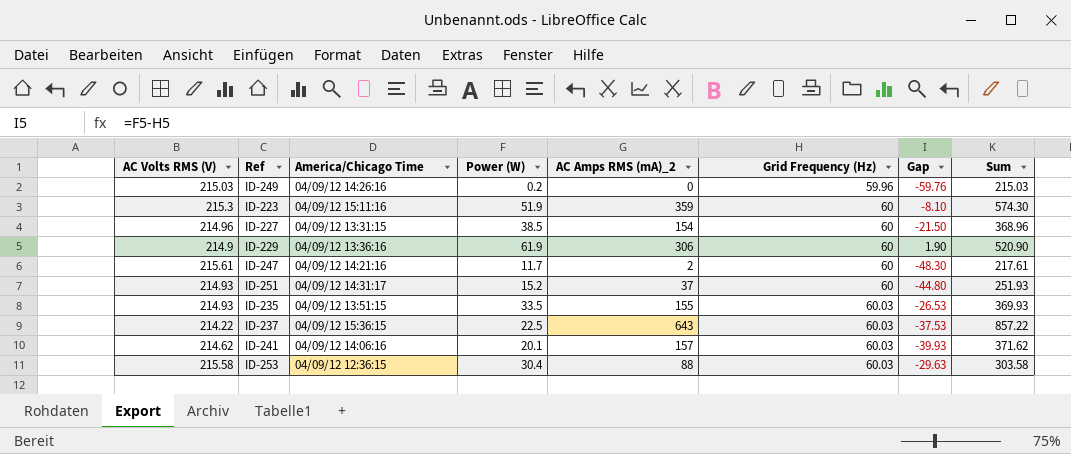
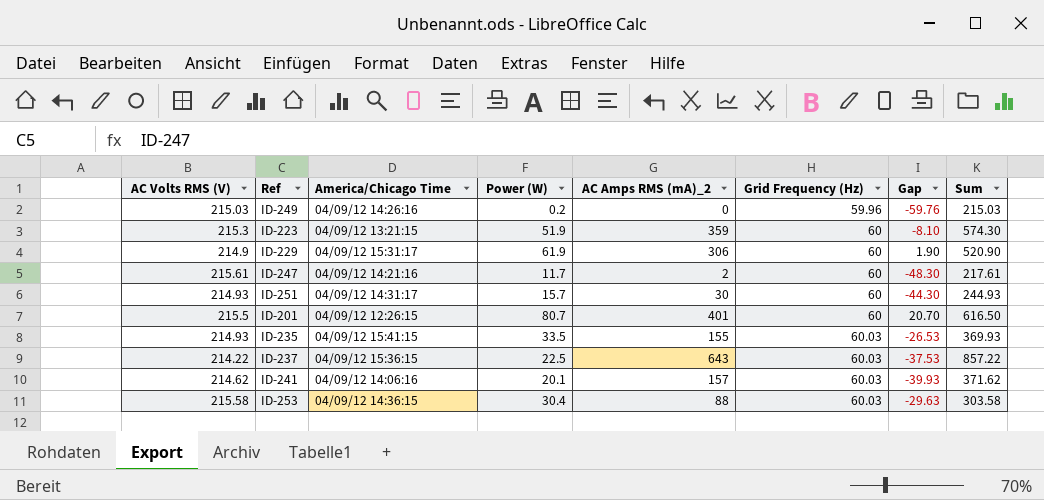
row ID-227: 214.96 | 04/09/12 13:31:15 | 38.5 | 154 | 60 | -21.50 | 368.96 -> none
ID-223 | America/Chicago Time: 04/09/12 15:11:16 -> 04/09/12 13:21:15
ID-229 | America/Chicago Time: 04/09/12 13:36:16 -> 04/09/12 15:31:17
ID-251 | Power (W): 15.2 -> 15.7
ID-251 | AC Amps RMS (mA)_2: 37 -> 30
ID-251 | Gap: -44.80 -> -44.30
ID-251 | Sum: 251.93 -> 244.93
row ID-201: none -> 215.5 | 04/09/12 12:26:15 | 80.7 | 401 | 60 | 20.70 | 616.50
ID-235 | America/Chicago Time: 04/09/12 13:51:15 -> 04/09/12 15:41:15
ID-253 | America/Chicago Time: 04/09/12 12:36:15 -> 04/09/12 14:36:15

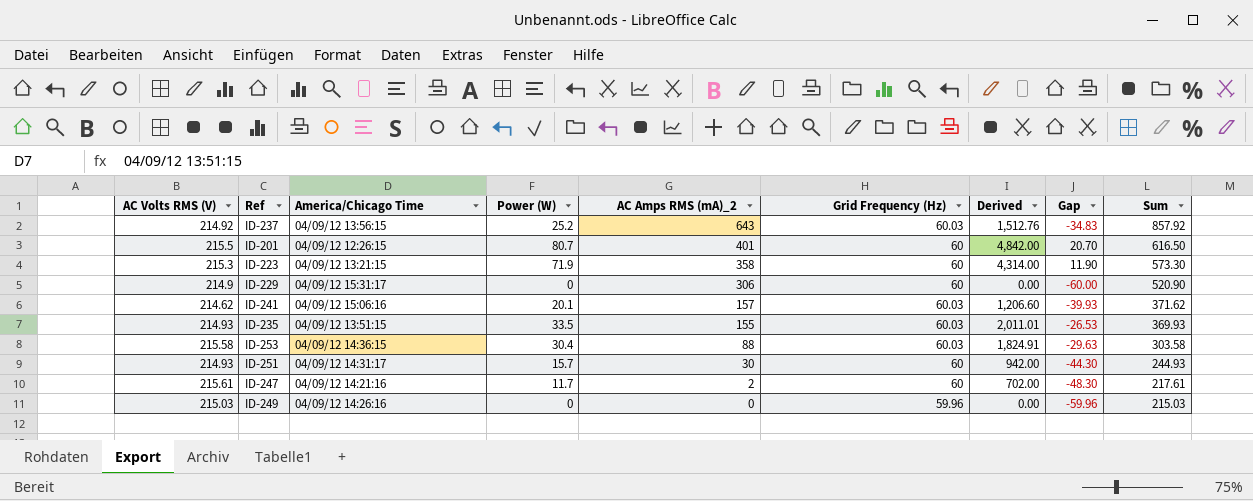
row order: Grid Frequency (Hz) ascending -> AC Amps RMS (mA)_2 descending
column Derived | formula: none -> [Power (W)] * [Grid Frequency (Hz)]
ID-237 | AC Volts RMS (V): 214.22 -> 214.92
ID-237 | America/Chicago Time: 04/09/12 15:36:15 -> 04/09/12 13:56:15
ID-237 | Power (W): 22.5 -> 25.2
ID-237 | Gap: -37.53 -> -34.83
ID-237 | Sum: 857.22 -> 857.92
ID-223 | Power (W): 51.9 -> 71.9
ID-223 | AC Amps RMS (mA)_2: 359 -> 358
ID-223 | Gap: -8.10 -> 11.90
ID-223 | Sum: 574.30 -> 573.30
ID-229 | Power (W): 61.9 -> 0
ID-229 | Gap: 1.90 -> -60.00
ID-241 | America/Chicago Time: 04/09/12 14:06:16 -> 04/09/12 15:06:16
ID-235 | America/Chicago Time: 04/09/12 15:41:15 -> 04/09/12 13:51:15
ID-249 | Power (W): 0.2 -> 0
ID-249 | Gap: -59.76 -> -59.96

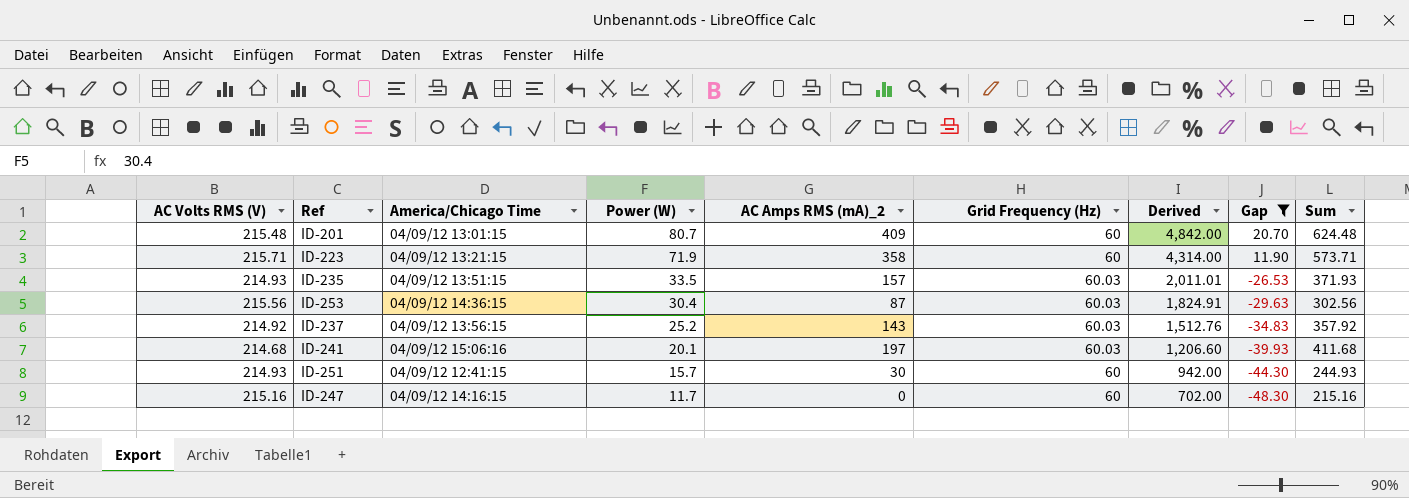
filter: none -> Gap >= -48.30
row order: AC Amps RMS (mA)_2 descending -> Power (W) descending
ID-201 | AC Volts RMS (V): 215.5 -> 215.48
ID-201 | America/Chicago Time: 04/09/12 12:26:15 -> 04/09/12 13:01:15
ID-201 | AC Amps RMS (mA)_2: 401 -> 409
ID-201 | Sum: 616.50 -> 624.48
ID-223 | AC Volts RMS (V): 215.3 -> 215.71
ID-223 | Sum: 573.30 -> 573.71
ID-235 | AC Amps RMS (mA)_2: 155 -> 157
ID-235 | Sum: 369.93 -> 371.93
ID-253 | AC Volts RMS (V): 215.58 -> 215.56
ID-253 | AC Amps RMS (mA)_2: 88 -> 87
ID-253 | Sum: 303.58 -> 302.56
ID-237 | AC Amps RMS (mA)_2: 643 -> 143
ID-237 | Sum: 857.92 -> 357.92
ID-241 | AC Volts RMS (V): 214.62 -> 214.68
ID-241 | AC Amps RMS (mA)_2: 157 -> 197
ID-241 | Sum: 371.62 -> 411.68
ID-251 | America/Chicago Time: 04/09/12 14:31:17 -> 04/09/12 12:41:15
ID-247 | AC Volts RMS (V): 215.61 -> 215.16
ID-247 | America/Chicago Time: 04/09/12 14:21:16 -> 04/09/12 14:16:15
ID-247 | AC Amps RMS (mA)_2: 2 -> 0
ID-247 | Sum: 217.61 -> 215.16

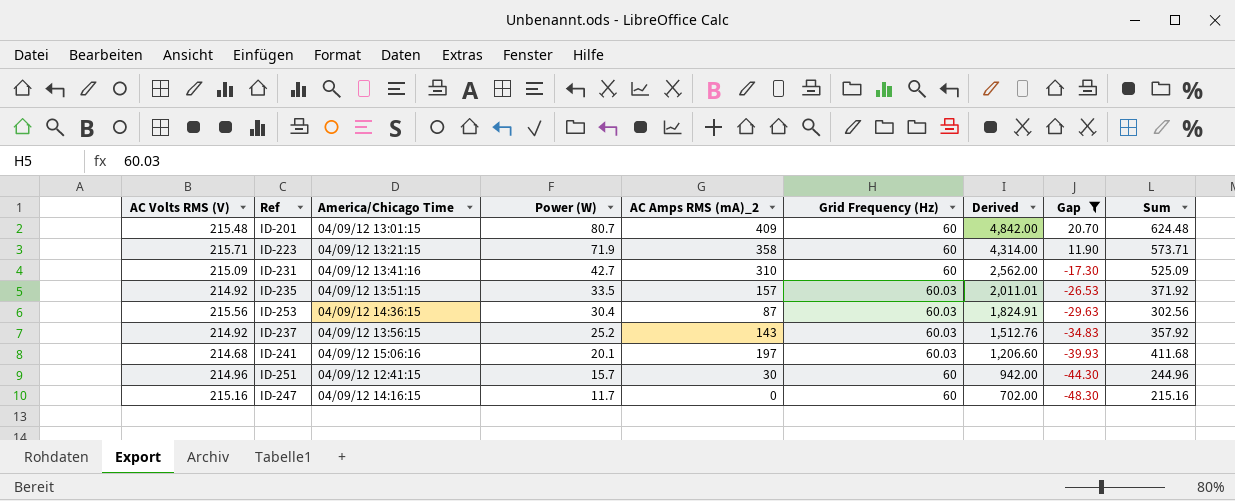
row ID-231: none -> 215.09 | 04/09/12 13:41:16 | 42.7 | 310 | 60 | 2,562.00 | -17.30 | 525.09
ID-235 | AC Volts RMS (V): 214.93 -> 214.92
ID-235 | Sum: 371.93 -> 371.92
ID-251 | AC Volts RMS (V): 214.93 -> 214.96
ID-251 | Sum: 244.93 -> 244.96

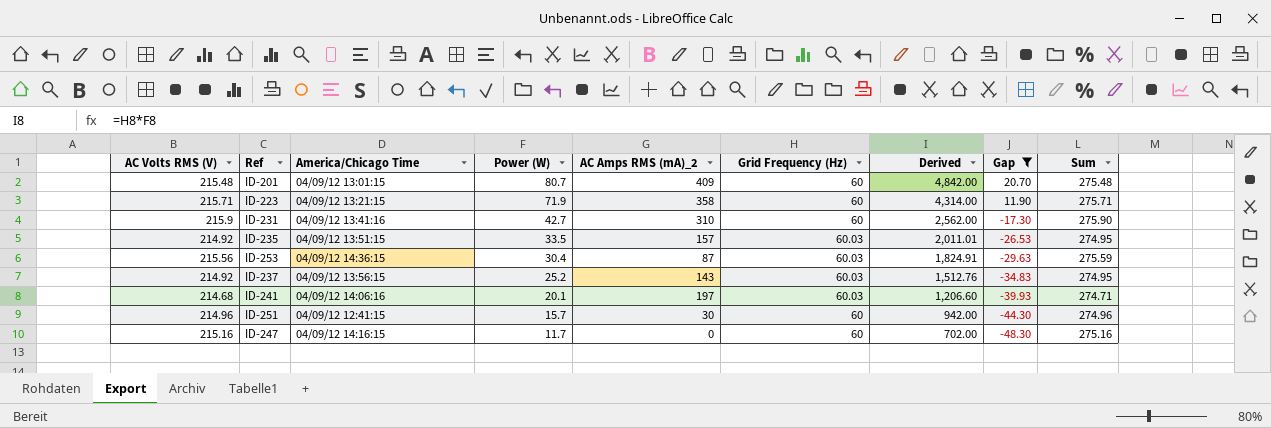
column Sum | formula: [AC Volts RMS (V)] + [AC Amps RMS (mA)_2] -> [AC Volts RMS (V)] + [Grid Frequency (Hz)]
ID-231 | AC Volts RMS (V): 215.09 -> 215.9
ID-241 | America/Chicago Time: 04/09/12 15:06:16 -> 04/09/12 14:06:16

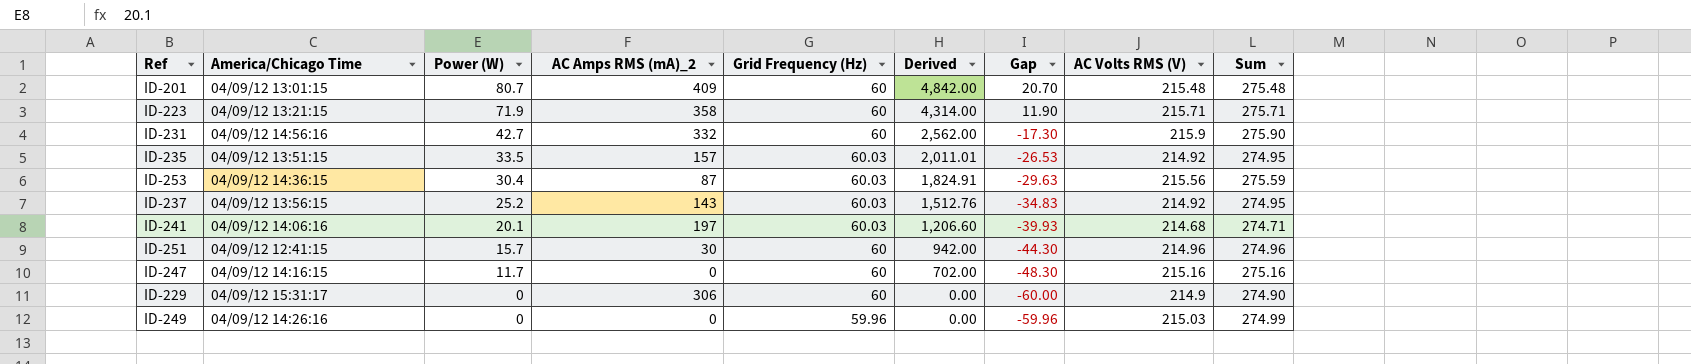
filter: Gap >= -48.30 -> none
column AC Volts RMS (V) | position: 1 -> 8
ID-231 | America/Chicago Time: 04/09/12 13:41:16 -> 04/09/12 14:56:16
ID-231 | AC Amps RMS (mA)_2: 310 -> 332

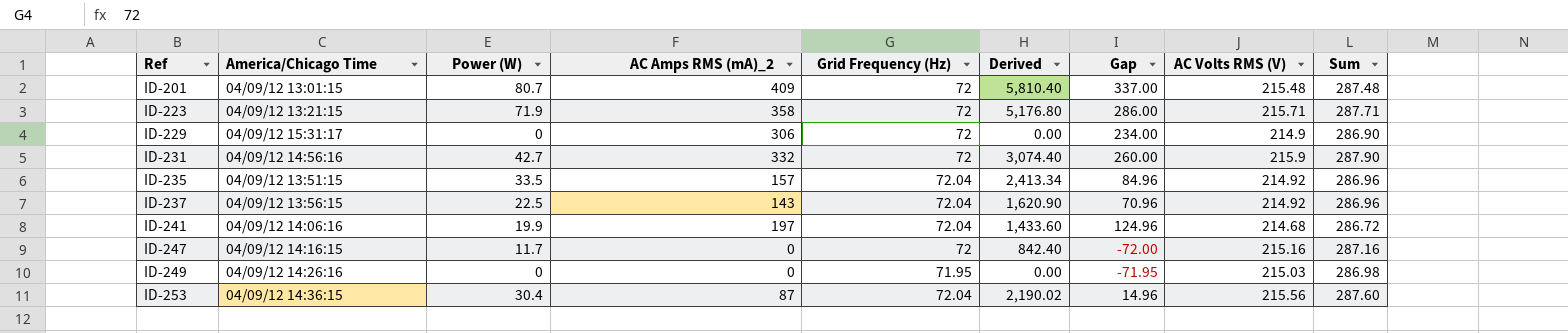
row order: Power (W) descending -> Ref ascending
column Gap | formula: [Power (W)] - [Grid Frequency (Hz)] -> [AC Amps RMS (mA)_2] - [Grid Frequency (Hz)]
row ID-251: 04/09/12 12:41:15 | 15.7 | 30 | 60 | 942.00 | -44.30 | 214.96 | 274.96 -> none
ID-201 | Grid Frequency (Hz): 60 -> 72
ID-201 | Derived: 4,842.00 -> 5,810.40
ID-201 | Sum: 275.48 -> 287.48
ID-223 | Grid Frequency (Hz): 60 -> 72
ID-223 | Derived: 4,314.00 -> 5,176.80
ID-223 | Sum: 275.71 -> 287.71
ID-229 | Grid Frequency (Hz): 60 -> 72
ID-229 | Sum: 274.90 -> 286.90
ID-231 | Grid Frequency (Hz): 60 -> 72
ID-231 | Derived: 2,562.00 -> 3,074.40
ID-231 | Sum: 275.90 -> 287.90
ID-235 | Grid Frequency (Hz): 60.03 -> 72.04
ID-235 | Derived: 2,011.01 -> 2,413.34
ID-235 | Sum: 274.95 -> 286.96
ID-237 | Power (W): 25.2 -> 22.5
ID-237 | Grid Frequency (Hz): 60.03 -> 72.04
ID-237 | Derived: 1,512.76 -> 1,620.90
ID-237 | Sum: 274.95 -> 286.96
ID-241 | Power (W): 20.1 -> 19.9
ID-241 | Grid Frequency (Hz): 60.03 -> 72.04
ID-241 | Derived: 1,206.60 -> 1,433.60
ID-241 | Sum: 274.71 -> 286.72
ID-247 | Grid Frequency (Hz): 60 -> 72
ID-247 | Derived: 702.00 -> 842.40
ID-247 | Sum: 275.16 -> 287.16
ID-249 | Grid Frequency (Hz): 59.96 -> 71.95
ID-249 | Sum: 274.99 -> 286.98
ID-253 | Grid Frequency (Hz): 60.03 -> 72.04
ID-253 | Derived: 1,824.91 -> 2,190.02
ID-253 | Sum: 275.59 -> 287.60

